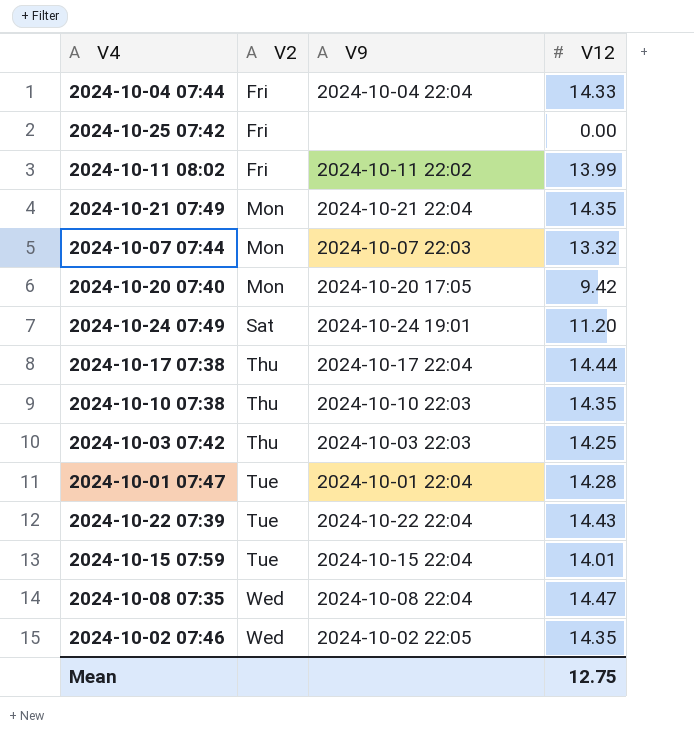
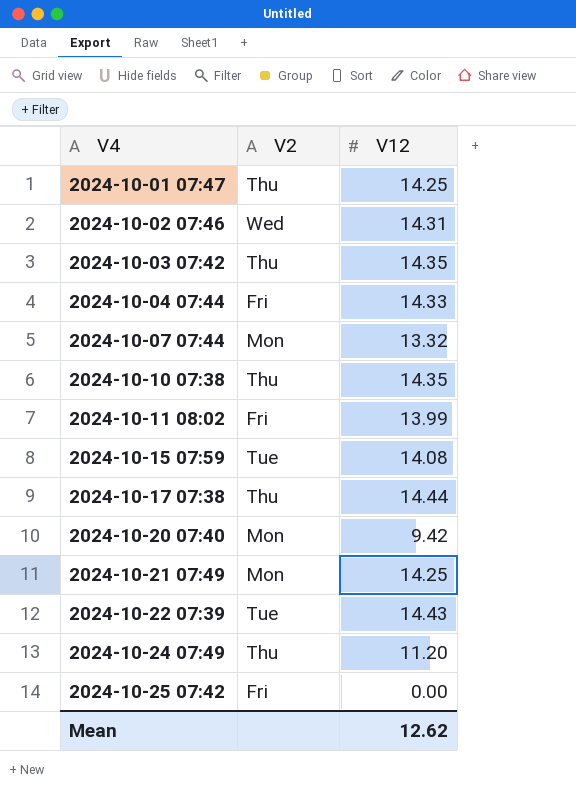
row order: V2 ascending -> V4 ascending
column V9 | position: 3 -> none
row 2024-10-08 07:35: Wed | 2024-10-08 22:04 | 14.47 -> none
2024-10-01 07:47 | V2: Tue -> Thu
2024-10-01 07:47 | V12: 14.28 -> 14.25
2024-10-02 07:46 | V12: 14.35 -> 14.31
2024-10-03 07:42 | V12: 14.25 -> 14.35
2024-10-15 07:59 | V12: 14.01 -> 14.08
2024-10-21 07:49 | V12: 14.35 -> 14.25
2024-10-24 07:49 | V2: Sat -> Thu
Mean | V12: 12.75 -> 12.62

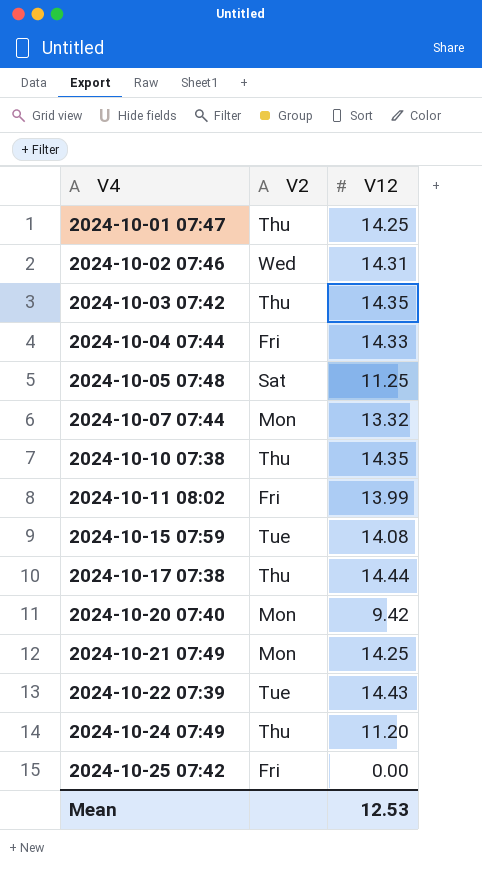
row 2024-10-05 07:48: none -> Sat | 11.25
Mean | V12: 12.62 -> 12.53

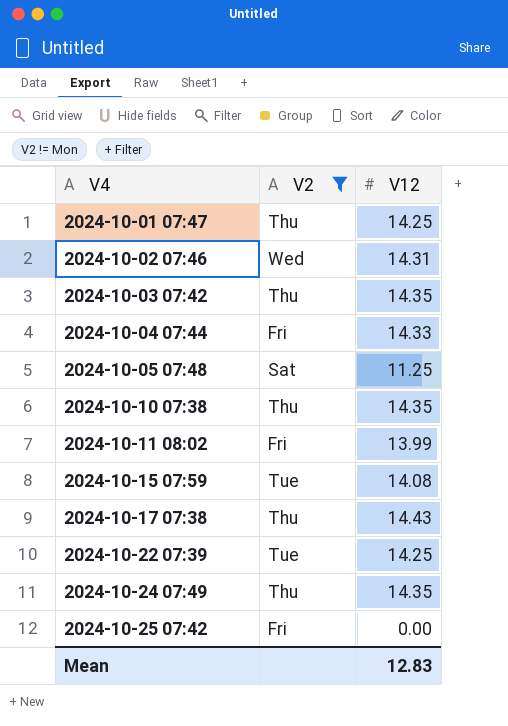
filter: none -> V2 != Mon
2024-10-17 07:38 | V12: 14.44 -> 14.43
2024-10-22 07:39 | V12: 14.43 -> 14.25
2024-10-24 07:49 | V12: 11.20 -> 14.35
Mean | V12: 12.53 -> 12.83

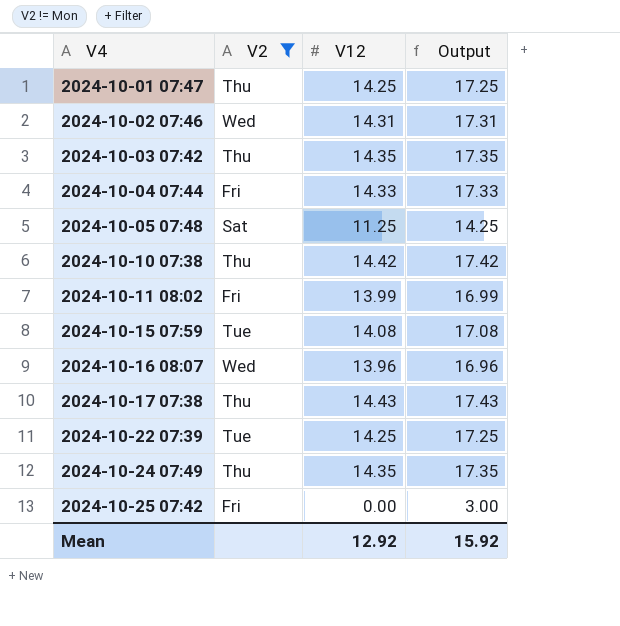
column Output | formula: none -> [V12] + 3
2024-10-10 07:38 | V12: 14.35 -> 14.42
row 2024-10-16 08:07: none -> Wed | 13.96 | 16.96
Mean | V12: 12.83 -> 12.92

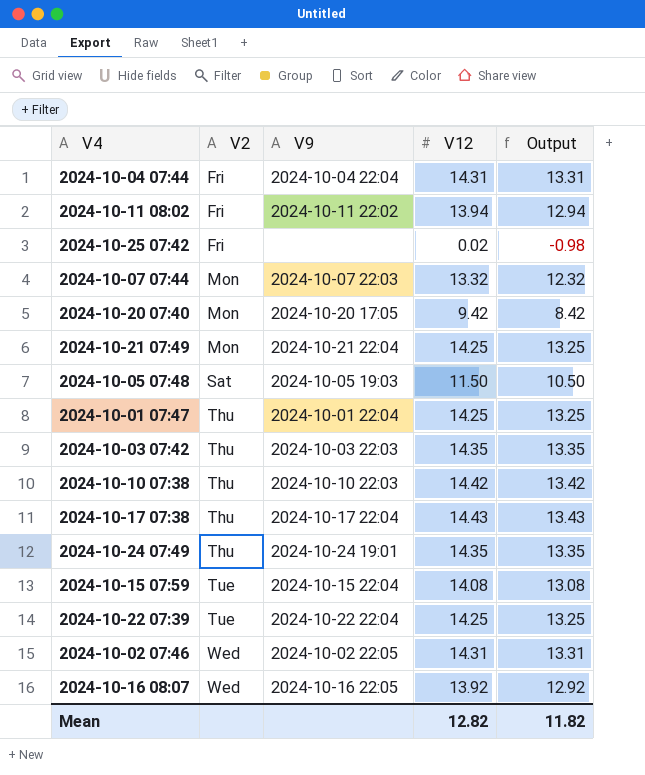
filter: V2 != Mon -> none
row order: V4 ascending -> V2 ascending
column V9 | position: none -> 3
column Output | formula: [V12] + 3 -> [V12] - 1
2024-10-04 07:44 | V12: 14.33 -> 14.31
2024-10-11 08:02 | V12: 13.99 -> 13.94
2024-10-25 07:42 | V12: 0.00 -> 0.02
2024-10-05 07:48 | V12: 11.25 -> 11.50
2024-10-16 08:07 | V12: 13.96 -> 13.92
Mean | V12: 12.92 -> 12.82
Mean | Output: 15.92 -> 11.82

